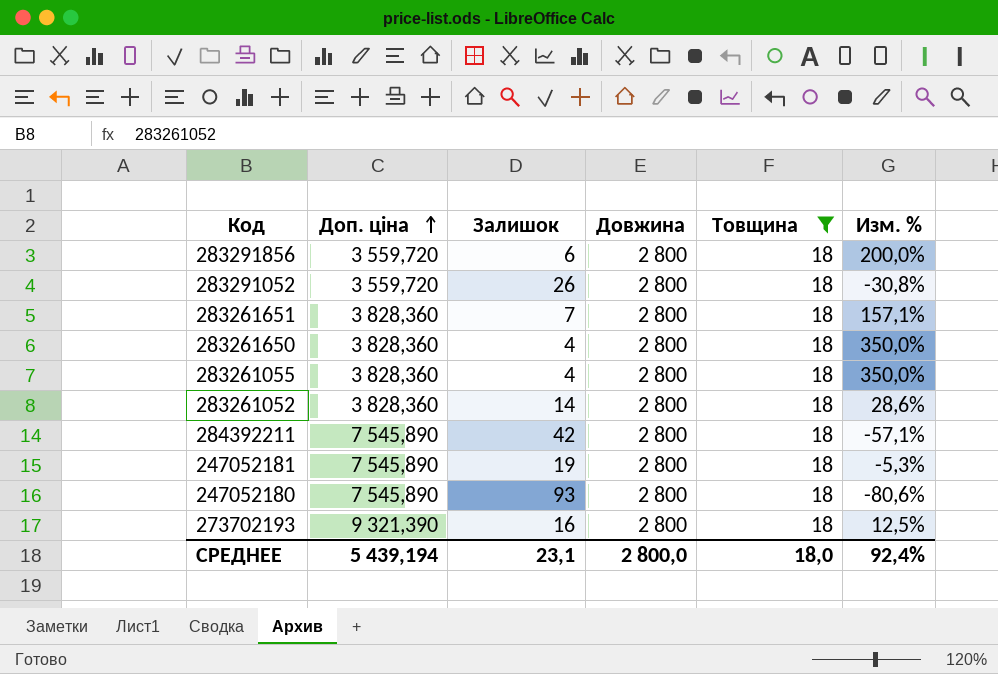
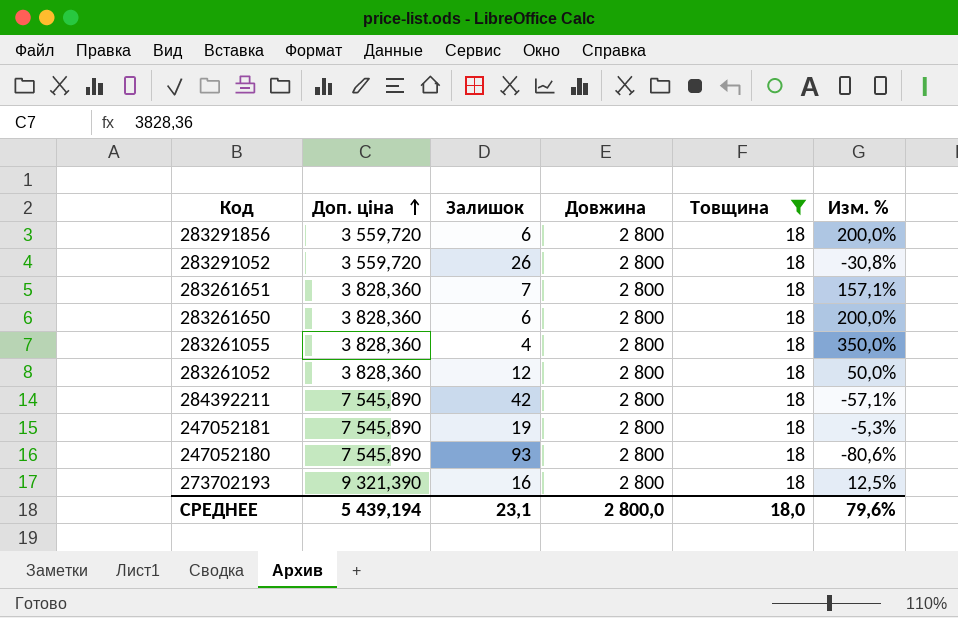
283261650 | Залишок: 4 -> 6
283261650 | Изм. %: 350,0% -> 200,0%
283261052 | Залишок: 14 -> 12
283261052 | Изм. %: 28,6% -> 50,0%
СРЕДНЕЕ | Изм. %: 92,4% -> 79,6%

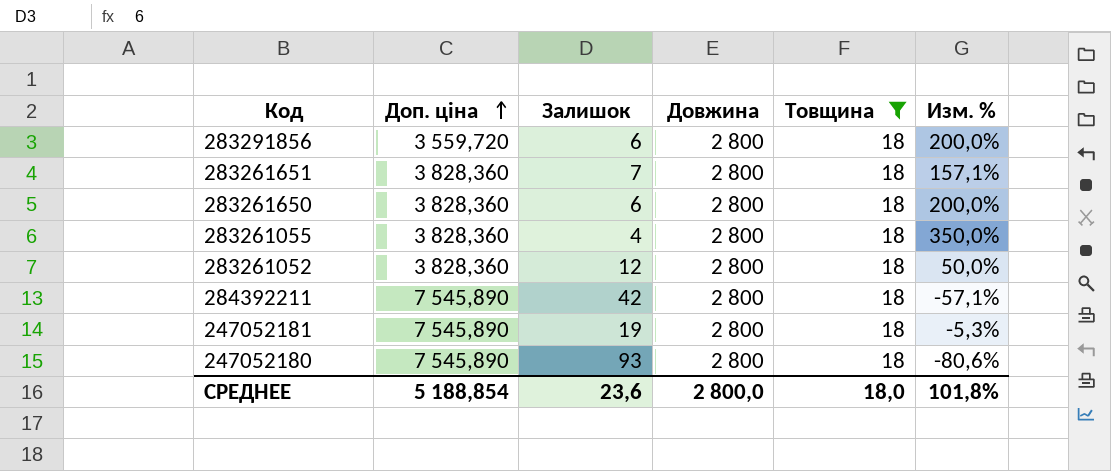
row 283291052: 3 559,720 | 26 | 2 800 | 18 | -30,8% -> none
row 273702193: 9 321,390 | 16 | 2 800 | 18 | 12,5% -> none
СРЕДНЕЕ | Доп. ціна: 5 439,194 -> 5 188,854
СРЕДНЕЕ | Залишок: 23,1 -> 23,6
СРЕДНЕЕ | Изм. %: 79,6% -> 101,8%

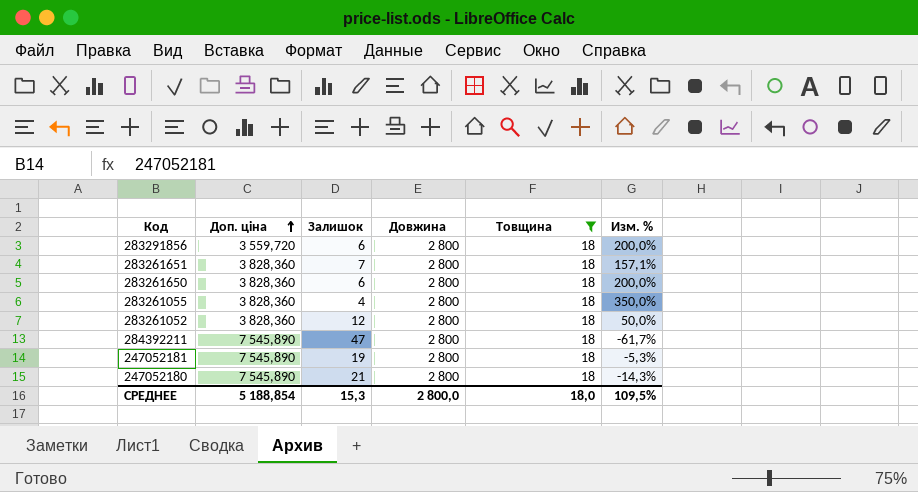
284392211 | Залишок: 42 -> 47
284392211 | Изм. %: -57,1% -> -61,7%
247052180 | Залишок: 93 -> 21
247052180 | Изм. %: -80,6% -> -14,3%
СРЕДНЕЕ | Залишок: 23,6 -> 15,3
СРЕДНЕЕ | Изм. %: 101,8% -> 109,5%

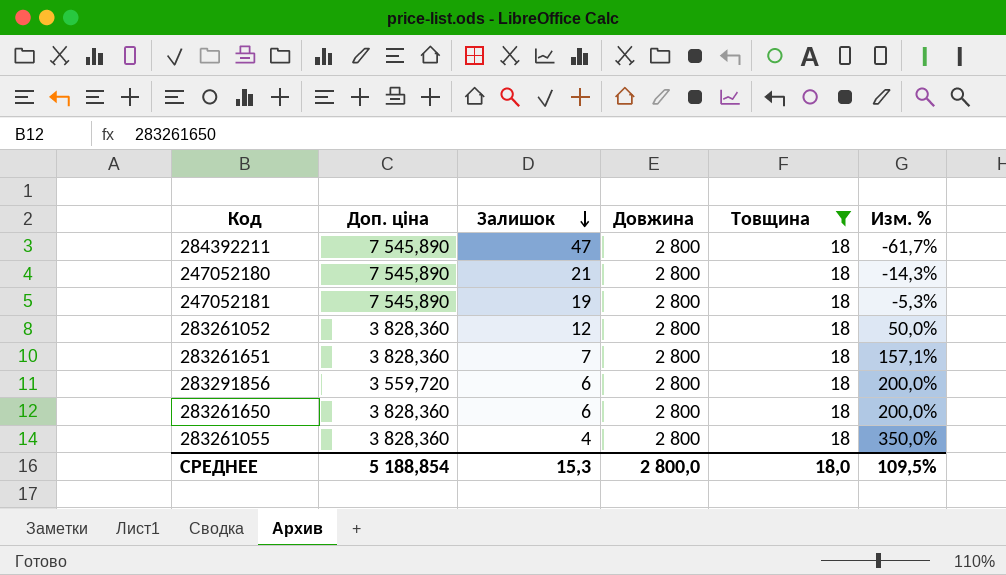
row order: Доп. ціна ascending -> Залишок descending

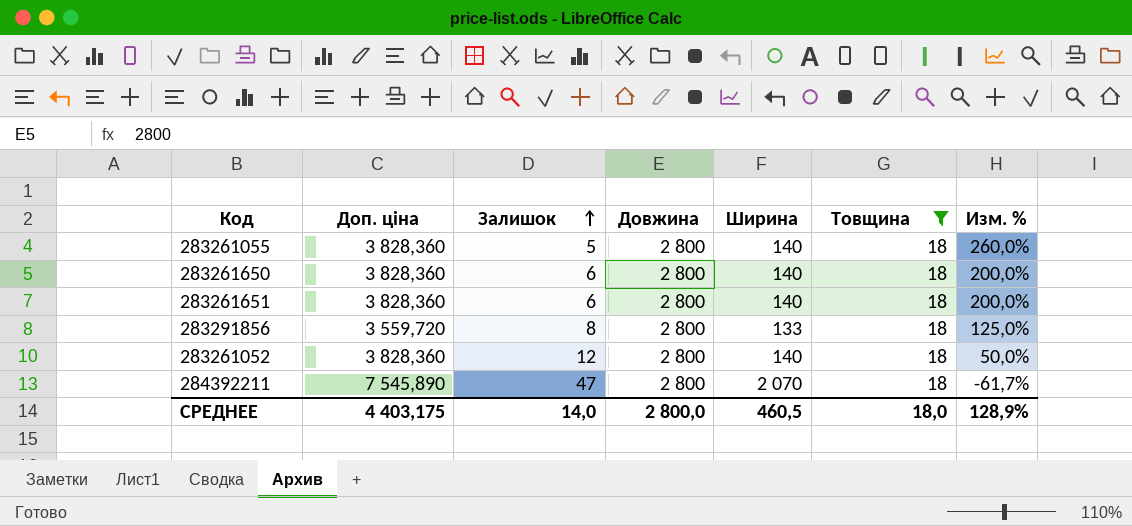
row order: Залишок descending -> Залишок ascending
column Ширина | position: none -> 5
row 247052180: 7 545,890 | 21 | 2 800 | 18 | -14,3% -> none
row 247052181: 7 545,890 | 19 | 2 800 | 18 | -5,3% -> none
283261055 | Залишок: 4 -> 5
283261055 | Изм. %: 350,0% -> 260,0%
283261651 | Залишок: 7 -> 6
283261651 | Изм. %: 157,1% -> 200,0%
283291856 | Залишок: 6 -> 8
283291856 | Изм. %: 200,0% -> 125,0%
СРЕДНЕЕ | Доп. ціна: 5 188,854 -> 4 403,175
СРЕДНЕЕ | Залишок: 15,3 -> 14,0
СРЕДНЕЕ | Изм. %: 109,5% -> 128,9%

